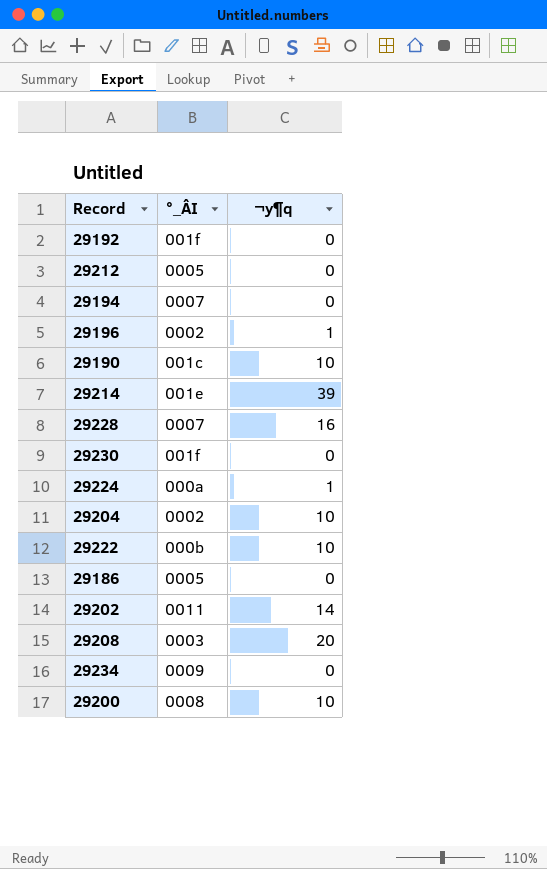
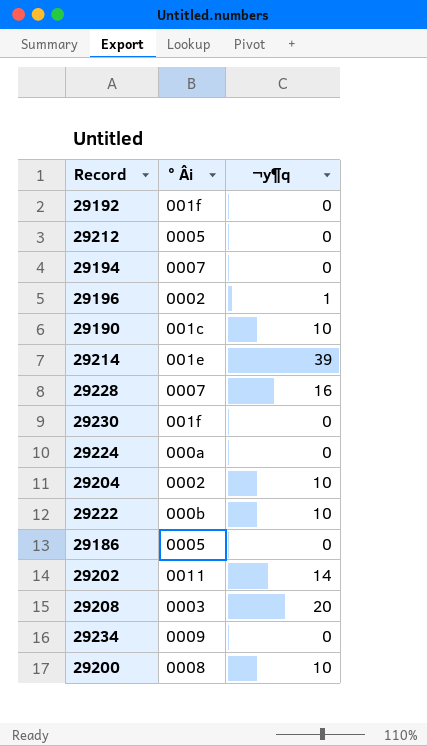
column name: °_ÂI -> ° Âi
29224 | ¬y¶q: 1 -> 0

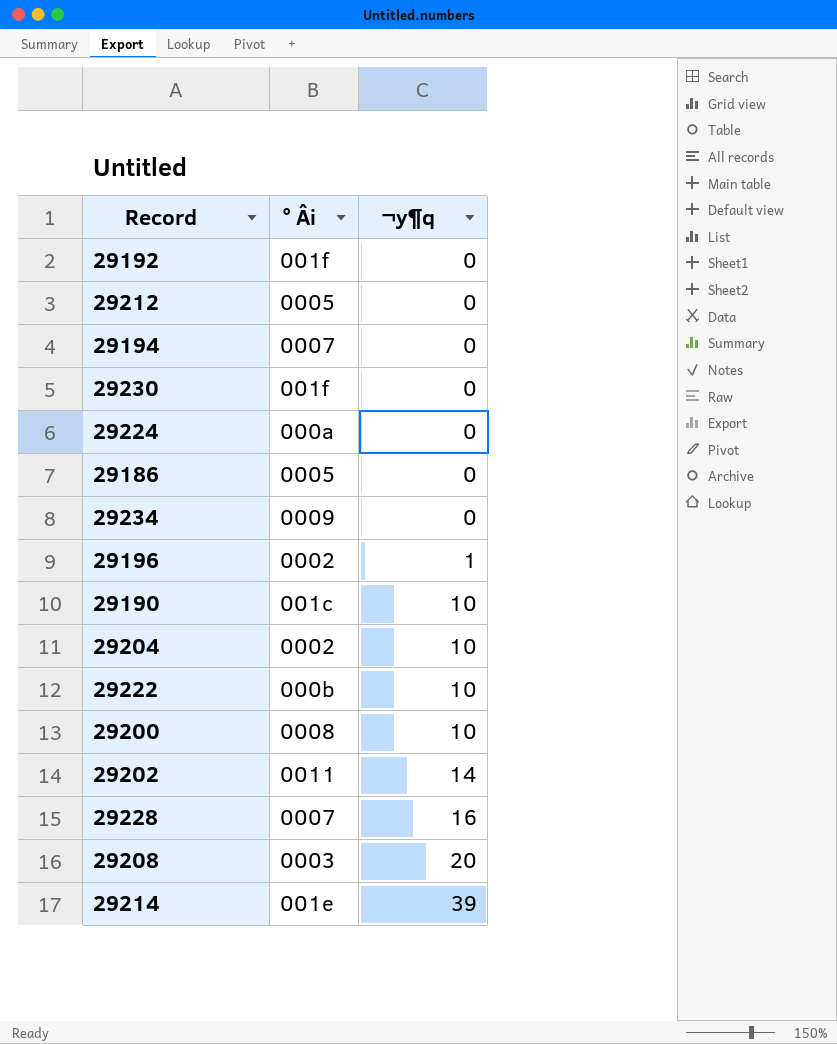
row order: none -> ¬y¶q ascending

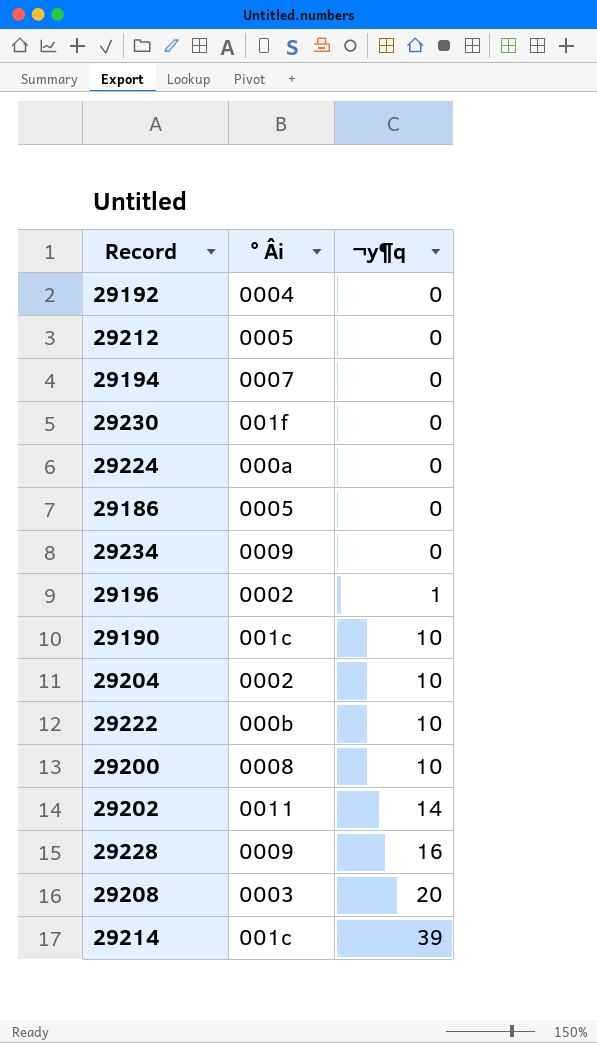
29192 | ° Âi: 001f -> 0004
29228 | ° Âi: 0007 -> 0009
29214 | ° Âi: 001e -> 001c

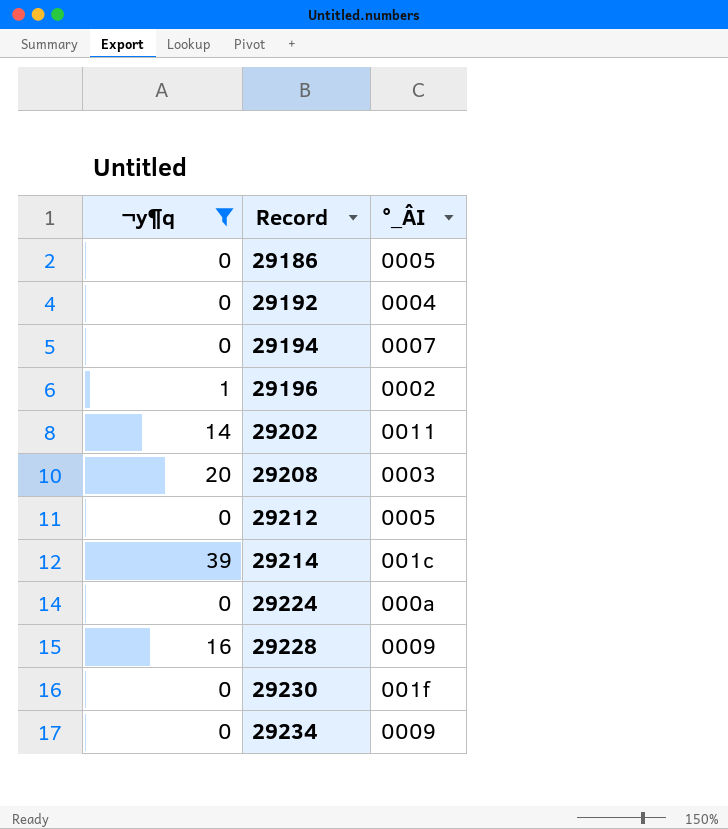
filter: none -> ¬y¶q != 10
row order: ¬y¶q ascending -> Record ascending
column ¬y¶q | position: 3 -> 1
column name: ° Âi -> °_ÂI

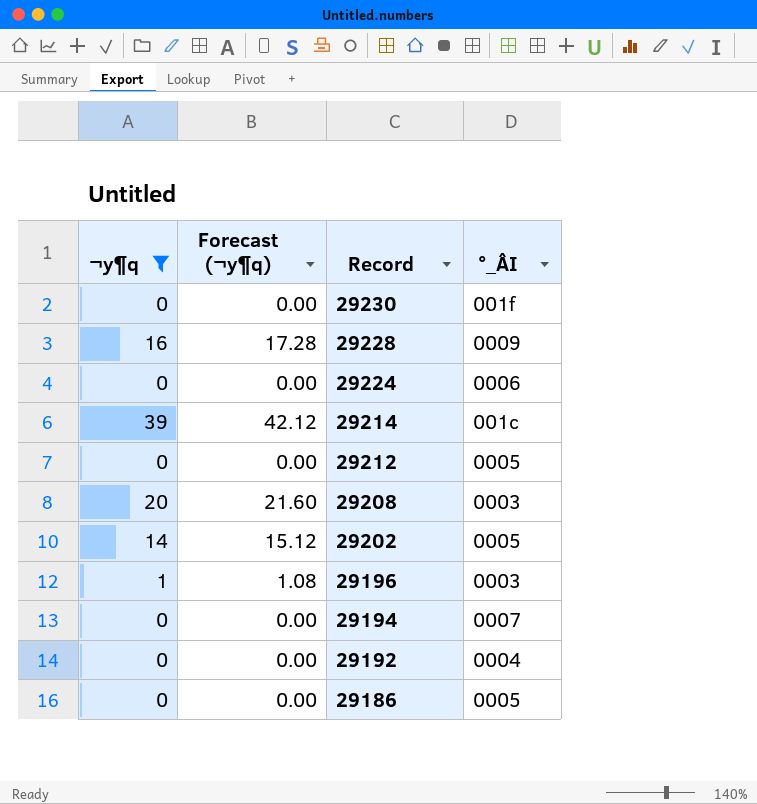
row order: Record ascending -> Record descending
column Forecast (¬y¶q) | formula: none -> [¬y¶q] * 1.08
row 29234: 0 | 0009 -> none
29224 | °_ÂI: 000a -> 0006
29202 | °_ÂI: 0011 -> 0005
29196 | °_ÂI: 0002 -> 0003

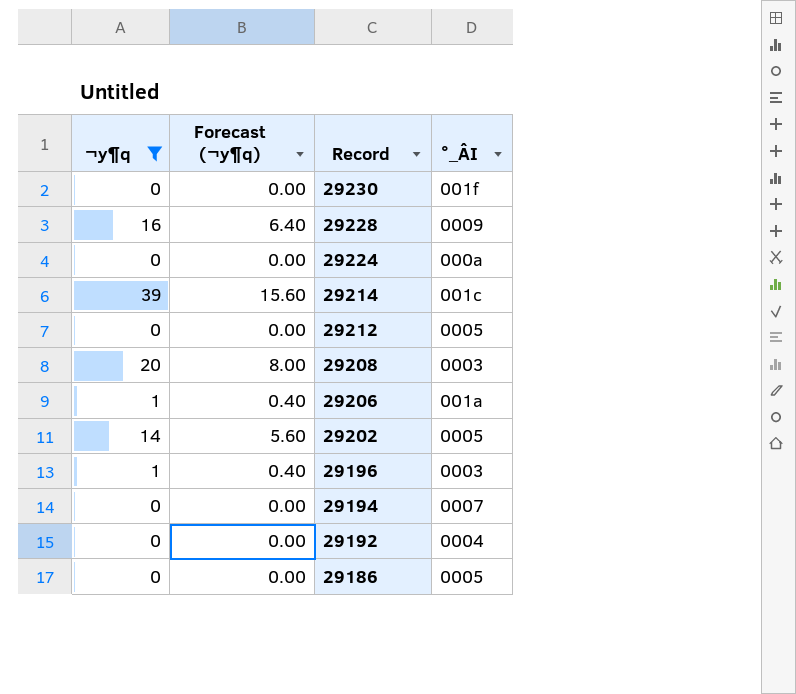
column Forecast (¬y¶q) | formula: [¬y¶q] * 1.08 -> [¬y¶q] * 0.4
29224 | °_ÂI: 0006 -> 000a
row 29206: none -> 1 | 0.40 | 001a

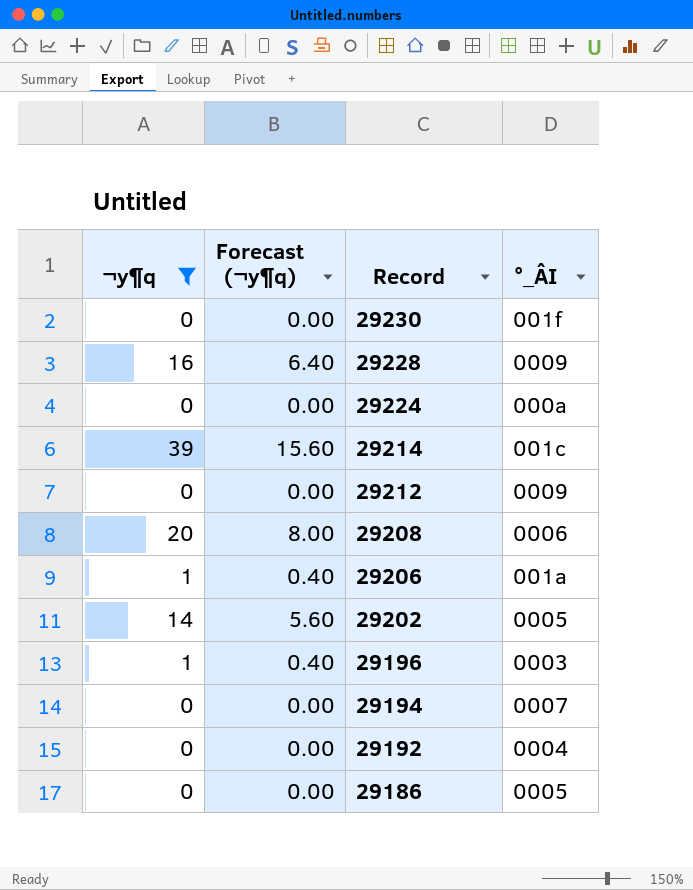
29212 | °_ÂI: 0005 -> 0009
29208 | °_ÂI: 0003 -> 0006

